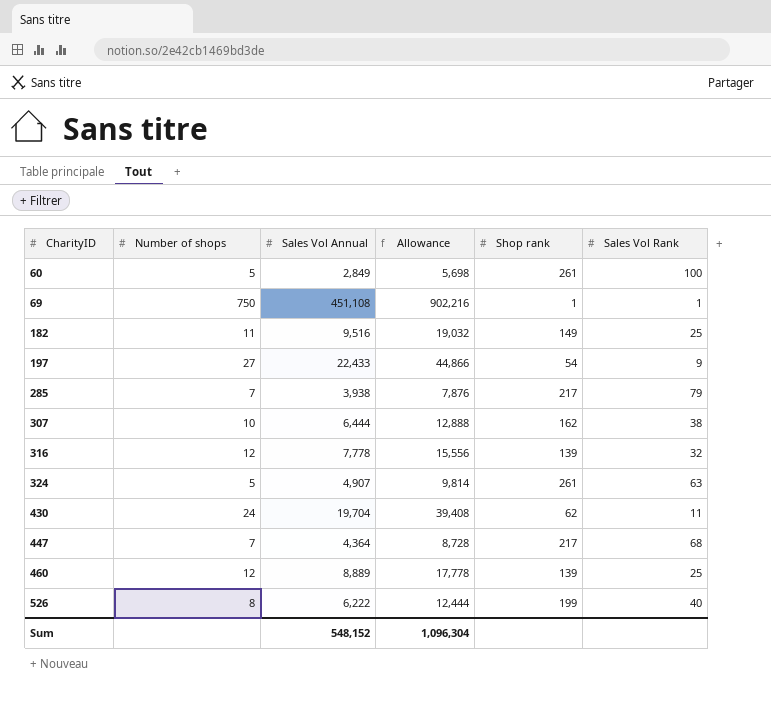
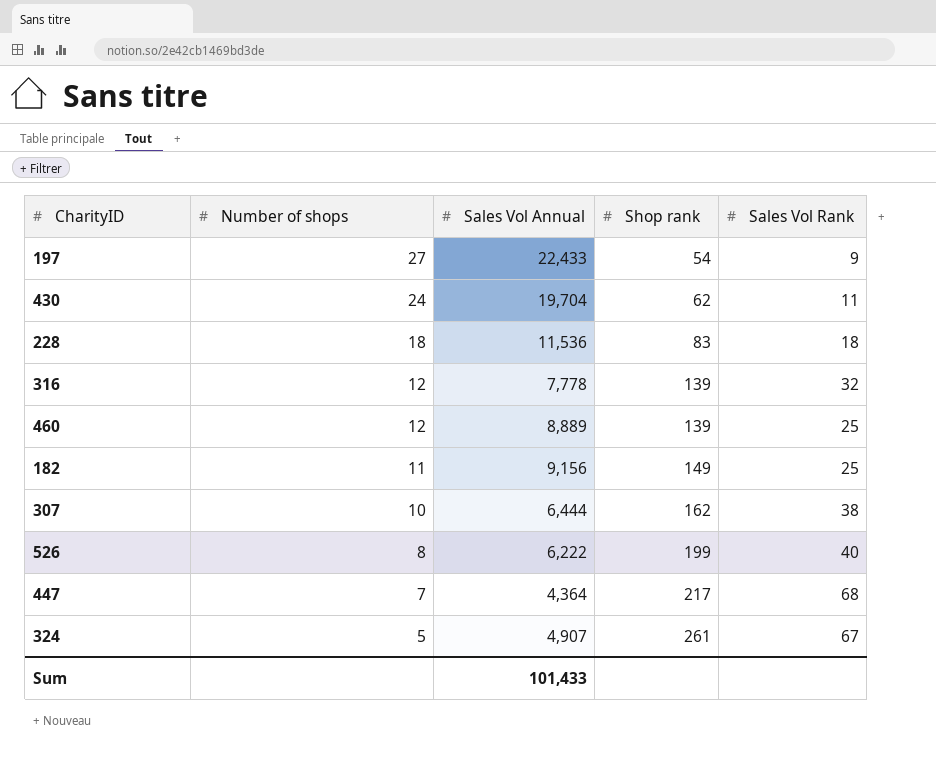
row order: CharityID ascending -> Number of shops descending
column Allowance | formula: [Sales Vol Annual] * 2 -> none
row 60: 5 | 2,849 | 5,698 | 261 | 100 -> none
row 69: 750 | 451,108 | 902,216 | 1 | 1 -> none
row 285: 7 | 3,938 | 7,876 | 217 | 79 -> none
row 228: none -> 18 | 11,536 | 83 | 18
182 | Sales Vol Annual: 9,516 -> 9,156
324 | Sales Vol Rank: 63 -> 67
Sum | Sales Vol Annual: 548,152 -> 101,433

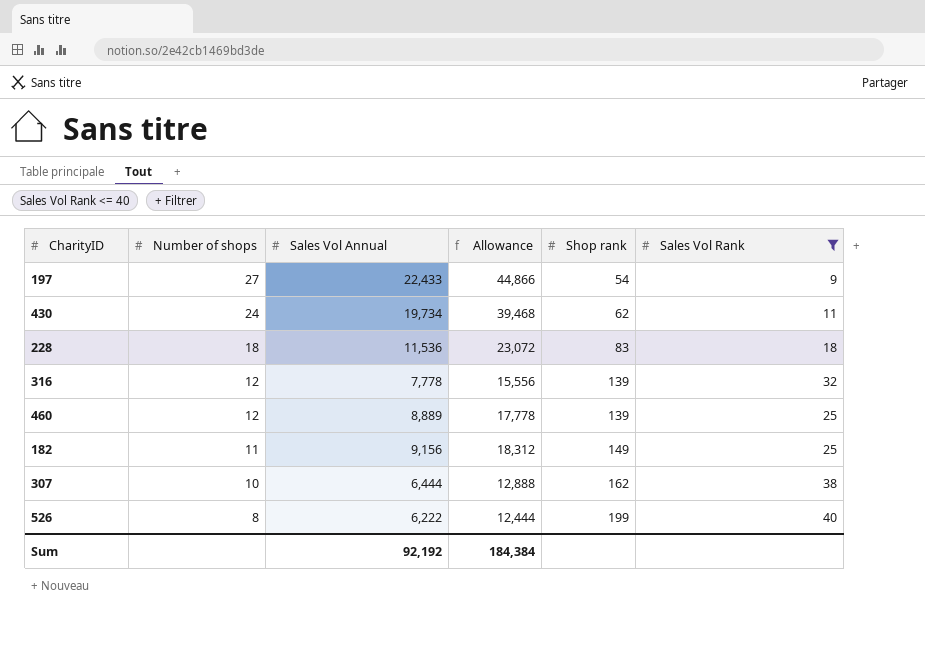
filter: none -> Sales Vol Rank <= 40
column Allowance | formula: none -> [Sales Vol Annual] * 2
430 | Sales Vol Annual: 19,704 -> 19,734
Sum | Sales Vol Annual: 101,433 -> 92,192

